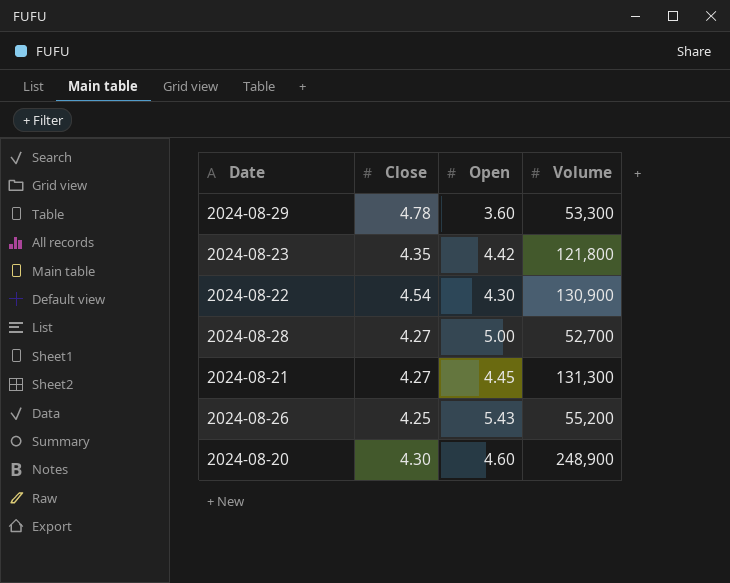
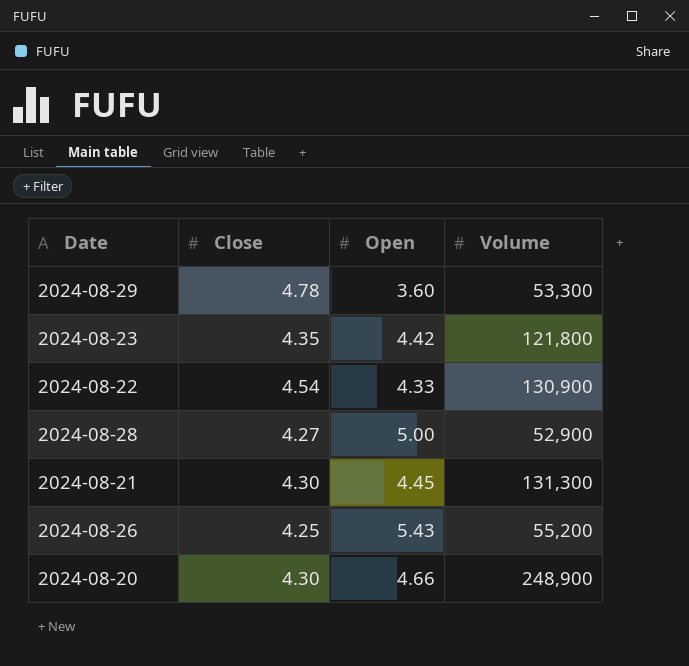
2024-08-22 | Open: 4.30 -> 4.33
2024-08-28 | Volume: 52,700 -> 52,900
2024-08-21 | Close: 4.27 -> 4.30
2024-08-20 | Open: 4.60 -> 4.66

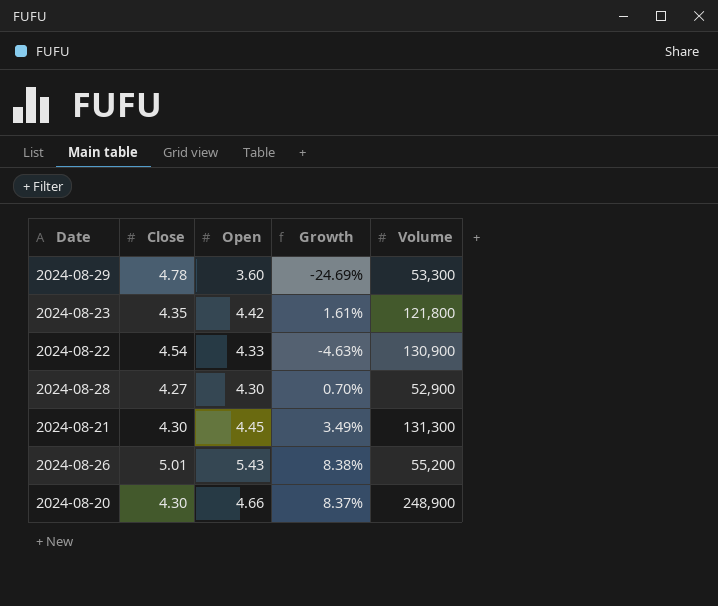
column Growth | formula: none -> ([Open] - [Close]) / [Close]
2024-08-28 | Open: 5.00 -> 4.30
2024-08-26 | Close: 4.25 -> 5.01

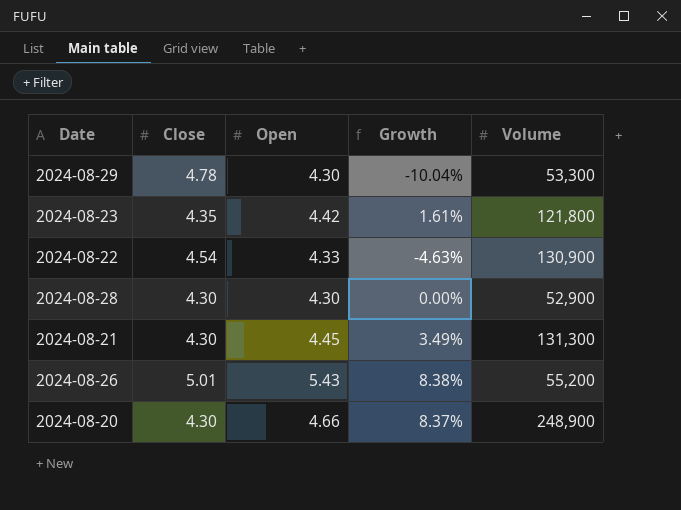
2024-08-29 | Open: 3.60 -> 4.30
2024-08-29 | Growth: -24.69% -> -10.04%
2024-08-28 | Close: 4.27 -> 4.30
2024-08-28 | Growth: 0.70% -> 0.00%

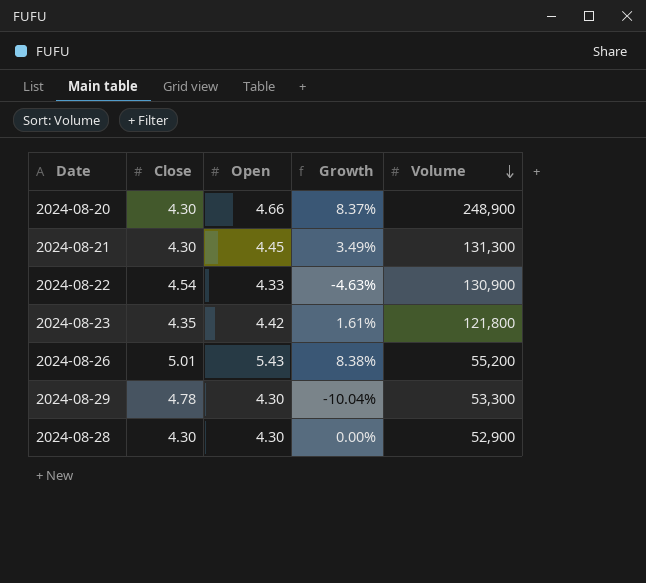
row order: none -> Volume descending

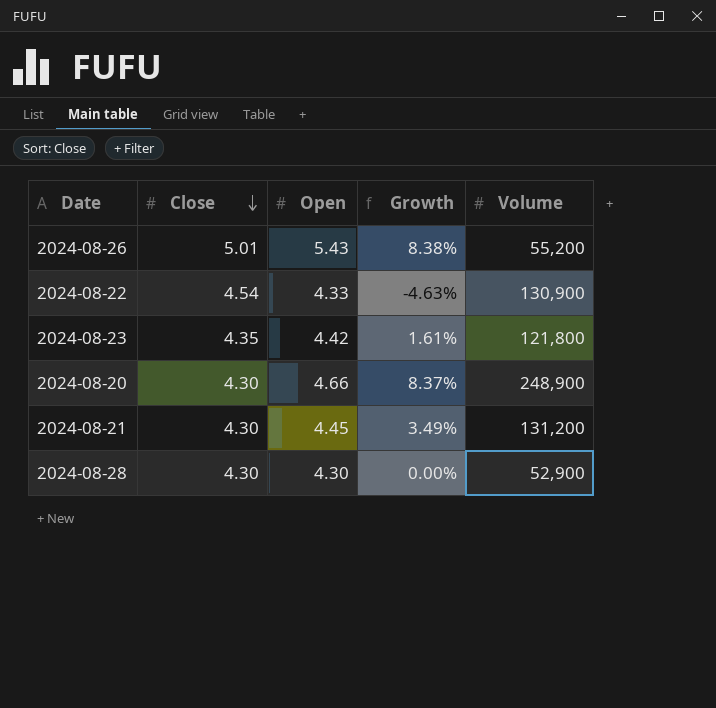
row order: Volume descending -> Close descending
row 2024-08-29: 4.78 | 4.30 | -10.04% | 53,300 -> none
2024-08-21 | Volume: 131,300 -> 131,200

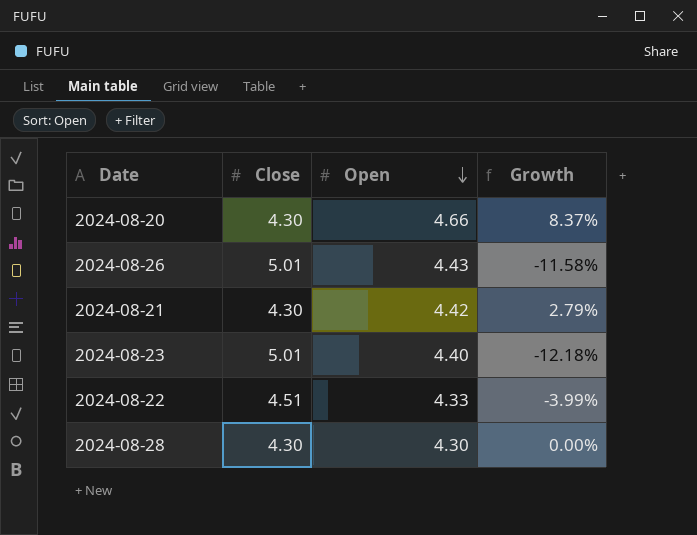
row order: Close descending -> Open descending
column Volume | position: 5 -> none
2024-08-26 | Open: 5.43 -> 4.43
2024-08-26 | Growth: 8.38% -> -11.58%
2024-08-21 | Open: 4.45 -> 4.42
2024-08-21 | Growth: 3.49% -> 2.79%
2024-08-23 | Close: 4.35 -> 5.01
2024-08-23 | Open: 4.42 -> 4.40
2024-08-23 | Growth: 1.61% -> -12.18%
2024-08-22 | Close: 4.54 -> 4.51
2024-08-22 | Growth: -4.63% -> -3.99%

